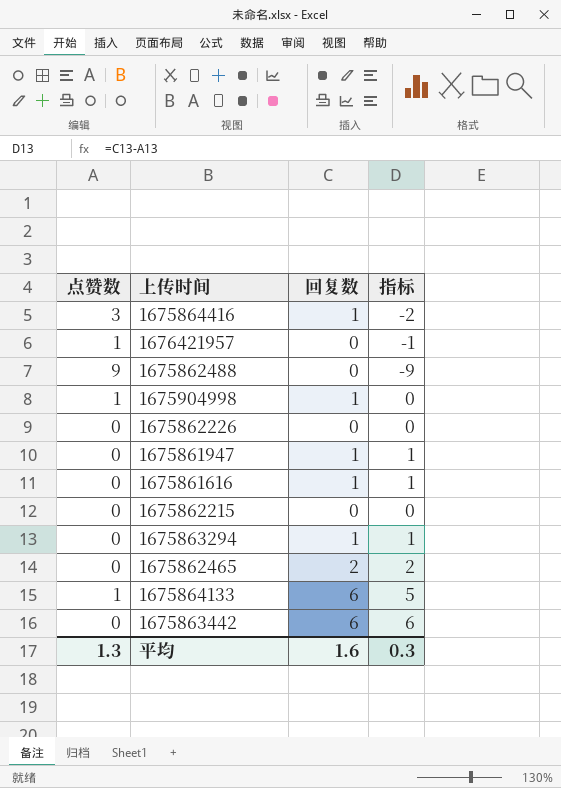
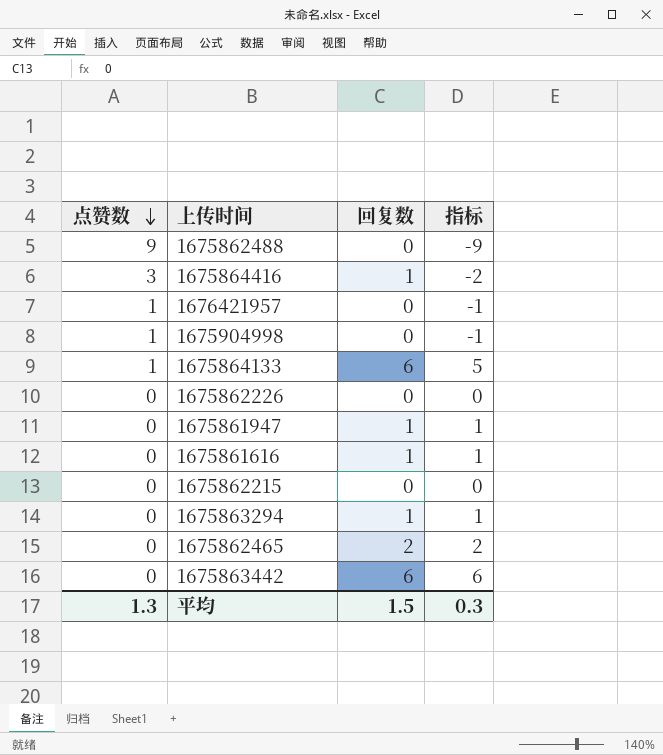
row order: none -> 点赞数 descending
1675904998 | 回复数: 1 -> 0
1675904998 | 指标: 0 -> -1
平均 | 回复数: 1.6 -> 1.5

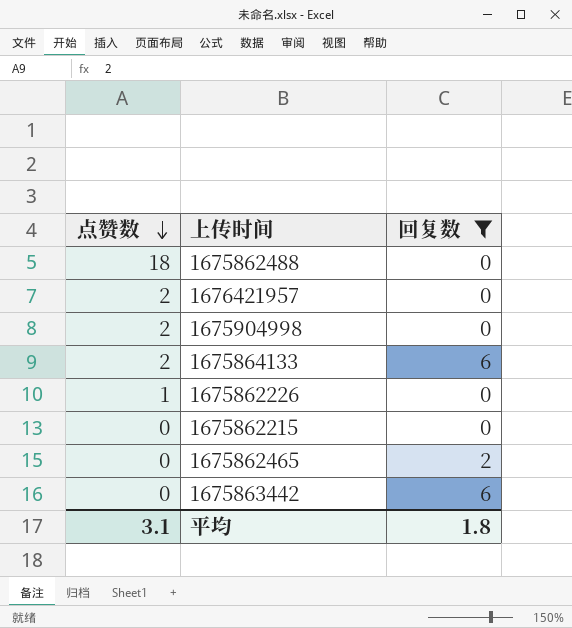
filter: none -> 回复数 != 1
column 指标 | formula: [回复数] - [点赞数] -> none
1675862488 | 点赞数: 9 -> 18
1676421957 | 点赞数: 1 -> 2
1675904998 | 点赞数: 1 -> 2
1675864133 | 点赞数: 1 -> 2
1675862226 | 点赞数: 0 -> 1
平均 | 点赞数: 1.3 -> 3.1
平均 | 回复数: 1.5 -> 1.8

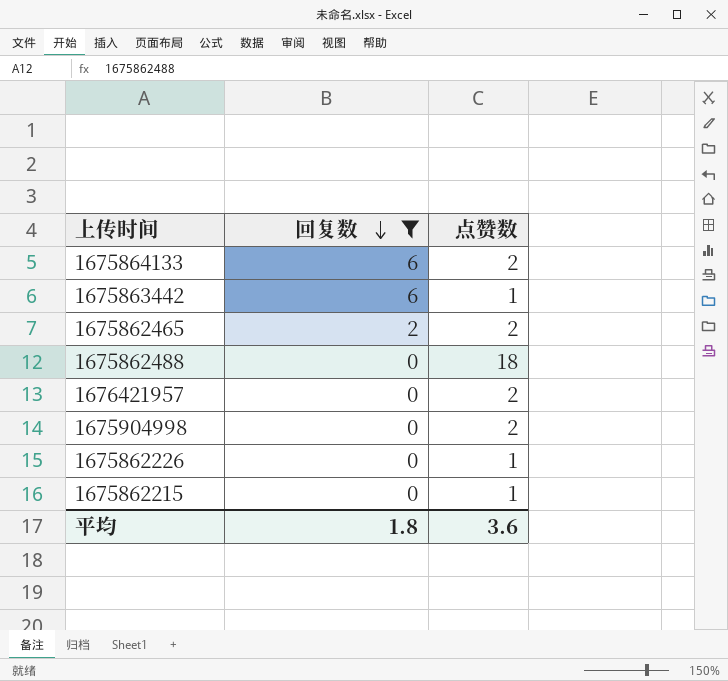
row order: 点赞数 descending -> 回复数 descending
column 点赞数 | position: 1 -> 3
1675863442 | 点赞数: 0 -> 1
1675862465 | 点赞数: 0 -> 2
1675862215 | 点赞数: 0 -> 1
平均 | 点赞数: 3.1 -> 3.6

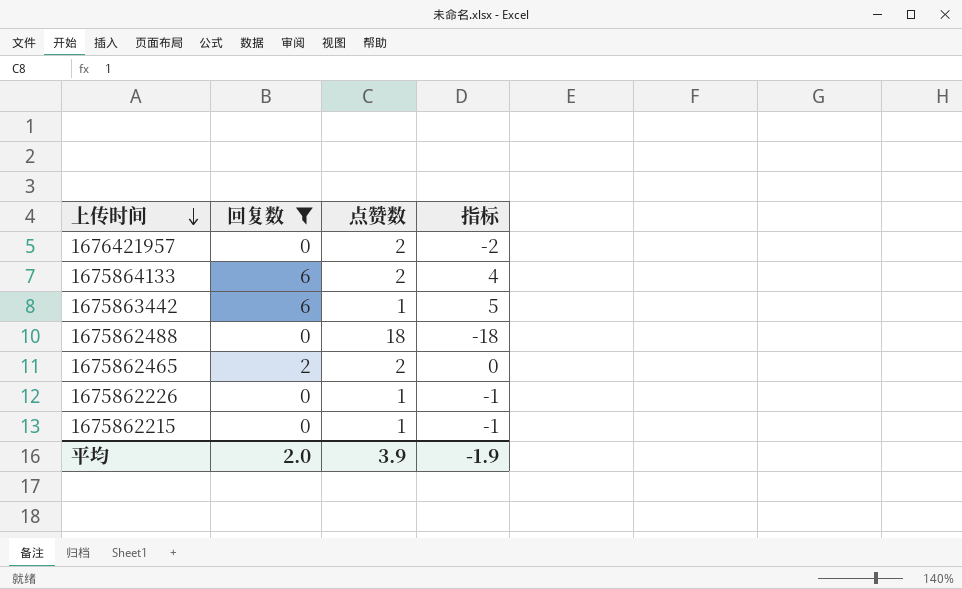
row order: 回复数 descending -> 上传时间 descending
column 指标 | formula: none -> [回复数] - [点赞数]
row 1675904998: 0 | 2 -> none
平均 | 回复数: 1.8 -> 2.0
平均 | 点赞数: 3.6 -> 3.9

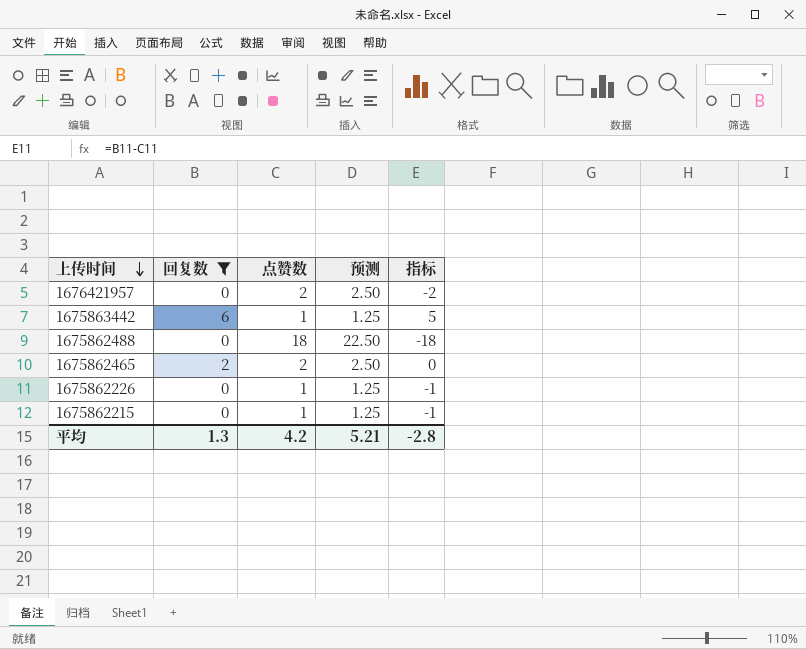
column 预测 | formula: none -> [点赞数] * 1.25
row 1675864133: 6 | 2 | 4 -> none
平均 | 回复数: 2.0 -> 1.3
平均 | 点赞数: 3.9 -> 4.2
平均 | 指标: -1.9 -> -2.8

